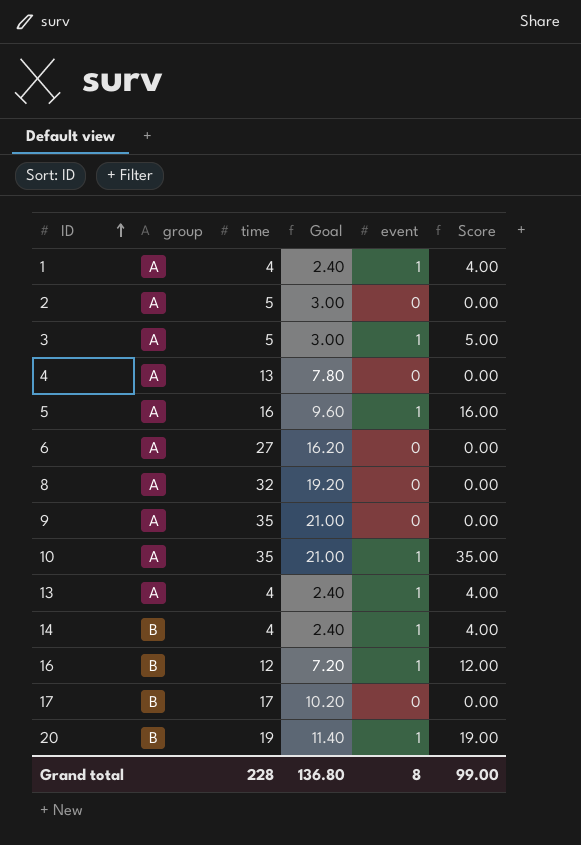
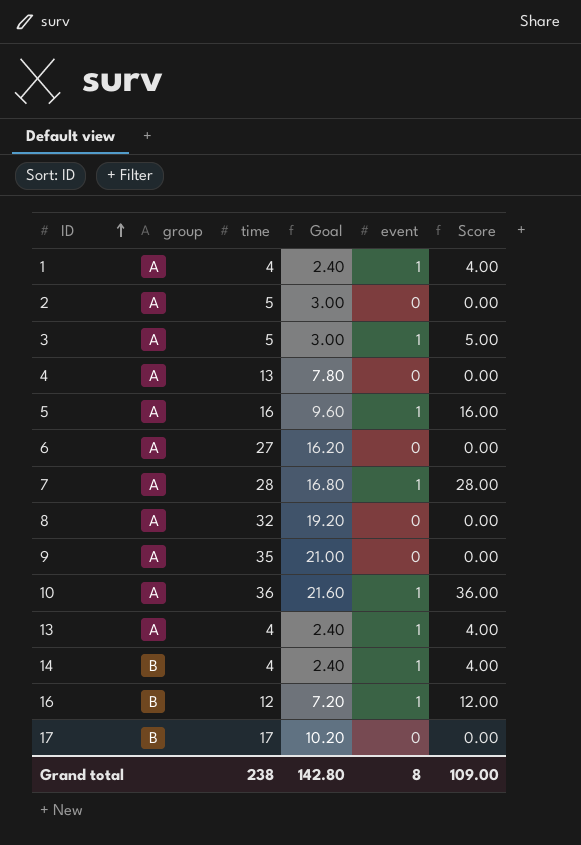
row 20: B | 19 | 11.40 | 1 | 19.00 -> none
row 7: none -> A | 28 | 16.80 | 1 | 28.00
10 | time: 35 -> 36
10 | Goal: 21.00 -> 21.60
10 | Score: 35.00 -> 36.00
Grand total | time: 228 -> 238
Grand total | Goal: 136.80 -> 142.80
Grand total | Score: 99.00 -> 109.00

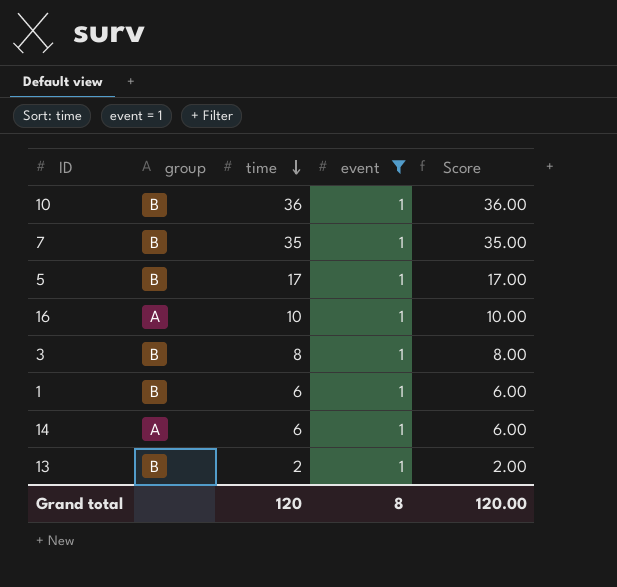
filter: none -> event = 1
row order: ID ascending -> time descending
column Goal | formula: [time] * 0.6 -> none
10 | group: A -> B
7 | group: A -> B
7 | time: 28 -> 35
7 | Score: 28.00 -> 35.00
5 | group: A -> B
5 | time: 16 -> 17
5 | Score: 16.00 -> 17.00
16 | group: B -> A
16 | time: 12 -> 10
16 | Score: 12.00 -> 10.00
3 | group: A -> B
3 | time: 5 -> 8
3 | Score: 5.00 -> 8.00
1 | group: A -> B
1 | time: 4 -> 6
1 | Score: 4.00 -> 6.00
14 | group: B -> A
14 | time: 4 -> 6
14 | Score: 4.00 -> 6.00
13 | group: A -> B
13 | time: 4 -> 2
13 | Score: 4.00 -> 2.00
Grand total | time: 238 -> 120
Grand total | Score: 109.00 -> 120.00

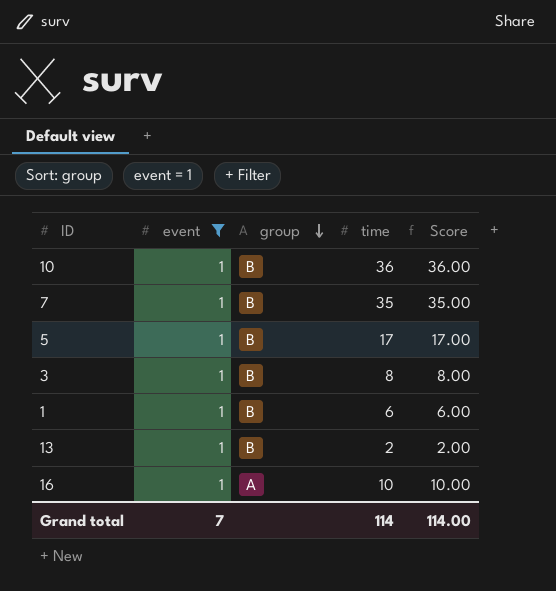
row order: time descending -> group descending
column event | position: 4 -> 2
row 14: A | 6 | 1 | 6.00 -> none
Grand total | event: 8 -> 7
Grand total | time: 120 -> 114
Grand total | Score: 120.00 -> 114.00

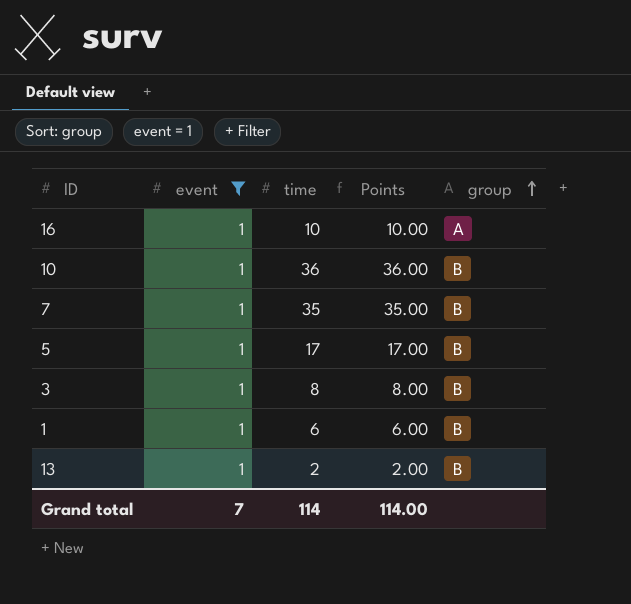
row order: group descending -> group ascending
column name: Score -> Points
column group | position: 3 -> 5

